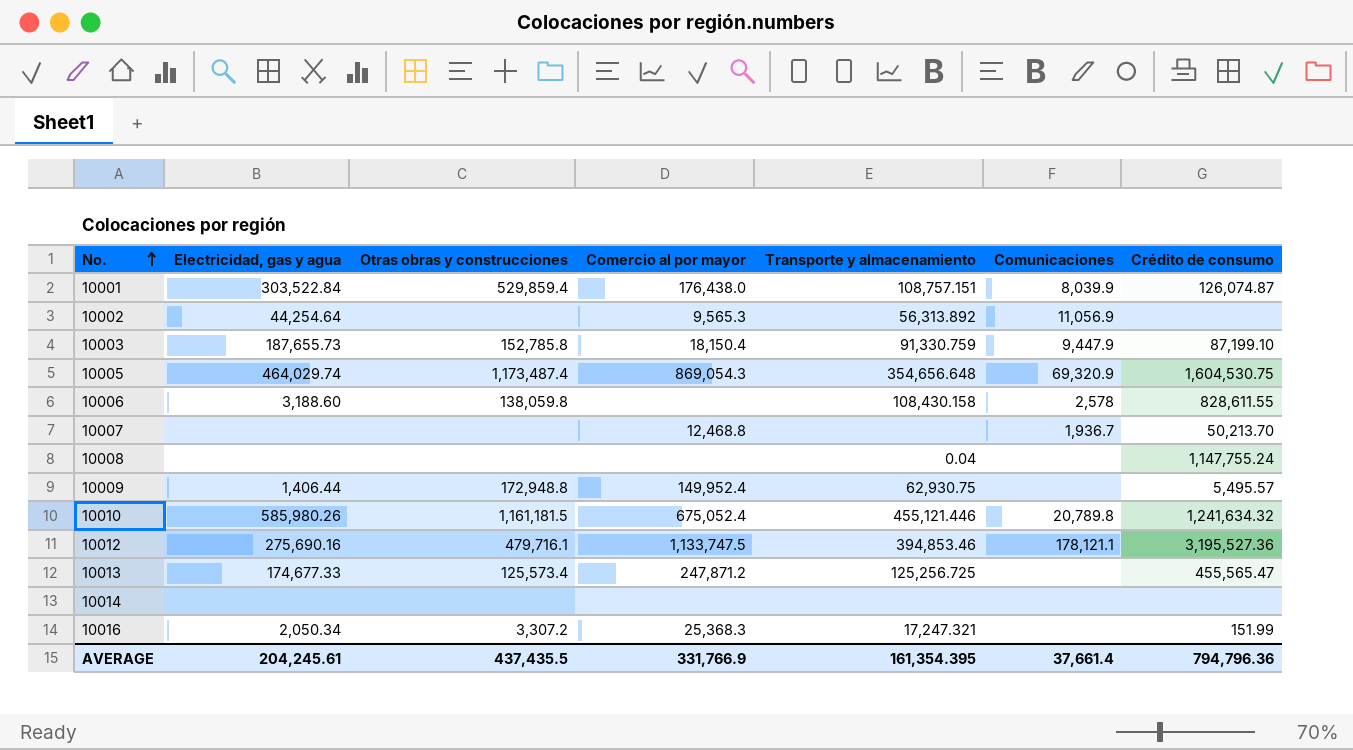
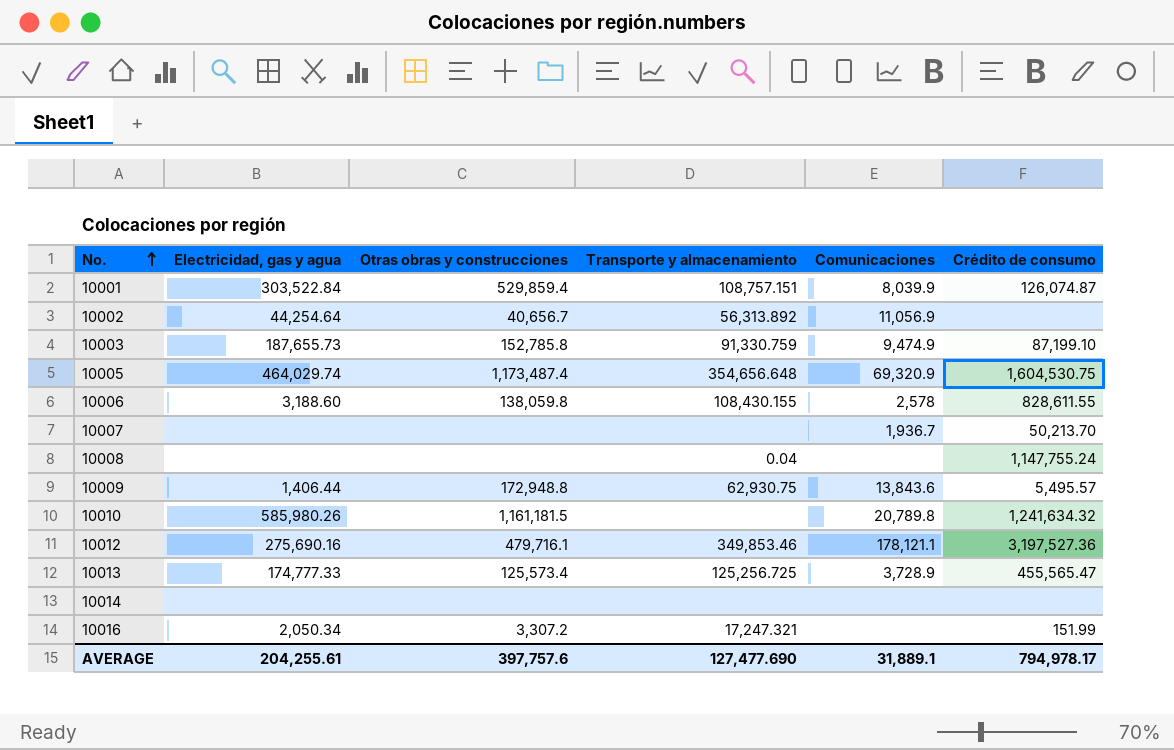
column Comercio al por mayor | position: 4 -> none
10002 | Otras obras y construcciones: none -> 40,656.7
10003 | Comunicaciones: 9,447.9 -> 9,474.9
10006 | Transporte y almacenamiento: 108,430.158 -> 108,430.155
10009 | Comunicaciones: none -> 13,843.6
10010 | Transporte y almacenamiento: 455,121.446 -> none
10012 | Transporte y almacenamiento: 394,853.46 -> 349,853.46
10012 | Crédito de consumo: 3,195,527.36 -> 3,197,527.36
10013 | Electricidad, gas y agua: 174,677.33 -> 174,777.33
10013 | Comunicaciones: none -> 3,728.9
AVERAGE | Electricidad, gas y agua: 204,245.61 -> 204,255.61
AVERAGE | Otras obras y construcciones: 437,435.5 -> 397,757.6
AVERAGE | Transporte y almacenamiento: 161,354.395 -> 127,477.690
AVERAGE | Comunicaciones: 37,661.4 -> 31,889.1
AVERAGE | Crédito de consumo: 794,796.36 -> 794,978.17

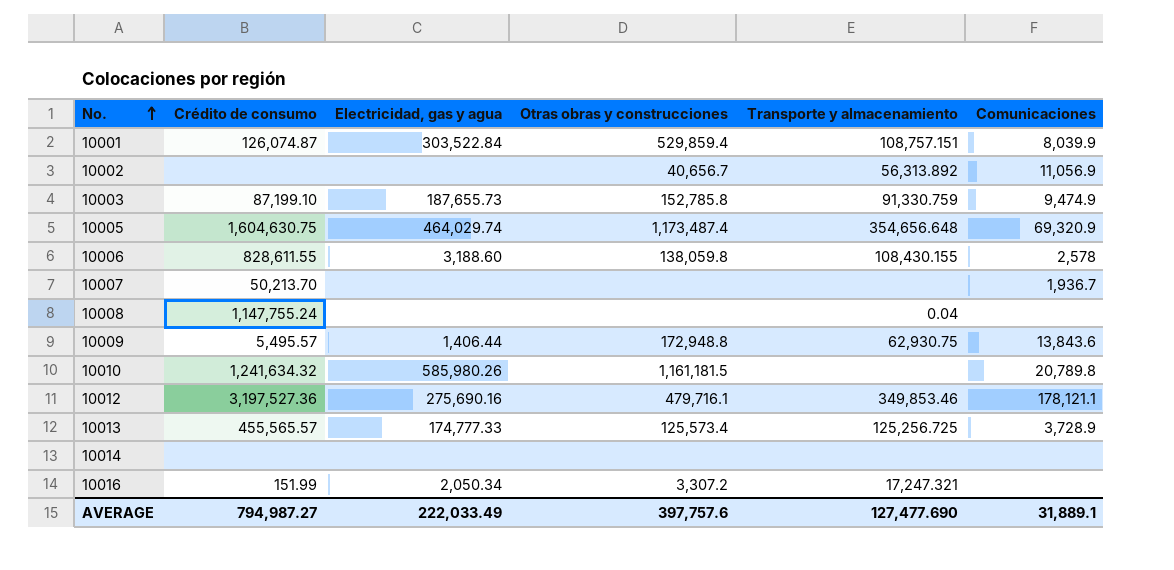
column Crédito de consumo | position: 6 -> 2
10002 | Electricidad, gas y agua: 44,254.64 -> none
10005 | Crédito de consumo: 1,604,530.75 -> 1,604,630.75
10013 | Crédito de consumo: 455,565.47 -> 455,565.57
AVERAGE | Crédito de consumo: 794,978.17 -> 794,987.27
AVERAGE | Electricidad, gas y agua: 204,255.61 -> 222,033.49

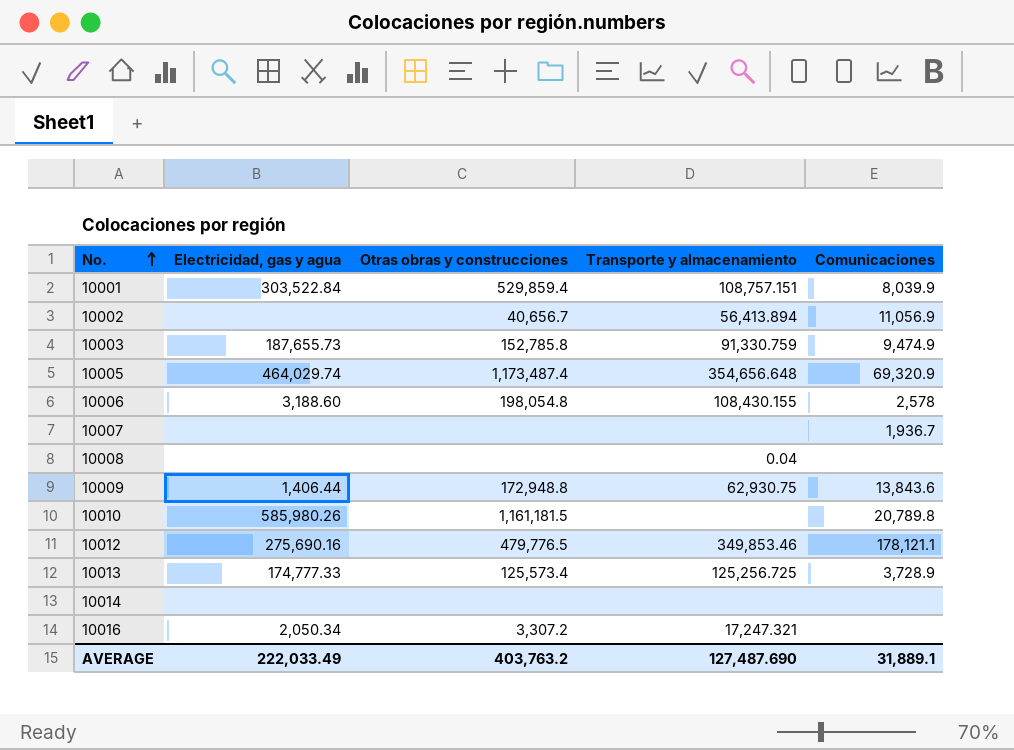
column Crédito de consumo | position: 2 -> none
10002 | Transporte y almacenamiento: 56,313.892 -> 56,413.894
10006 | Otras obras y construcciones: 138,059.8 -> 198,054.8
10012 | Otras obras y construcciones: 479,716.1 -> 479,776.5
AVERAGE | Otras obras y construcciones: 397,757.6 -> 403,763.2
AVERAGE | Transporte y almacenamiento: 127,477.690 -> 127,487.690

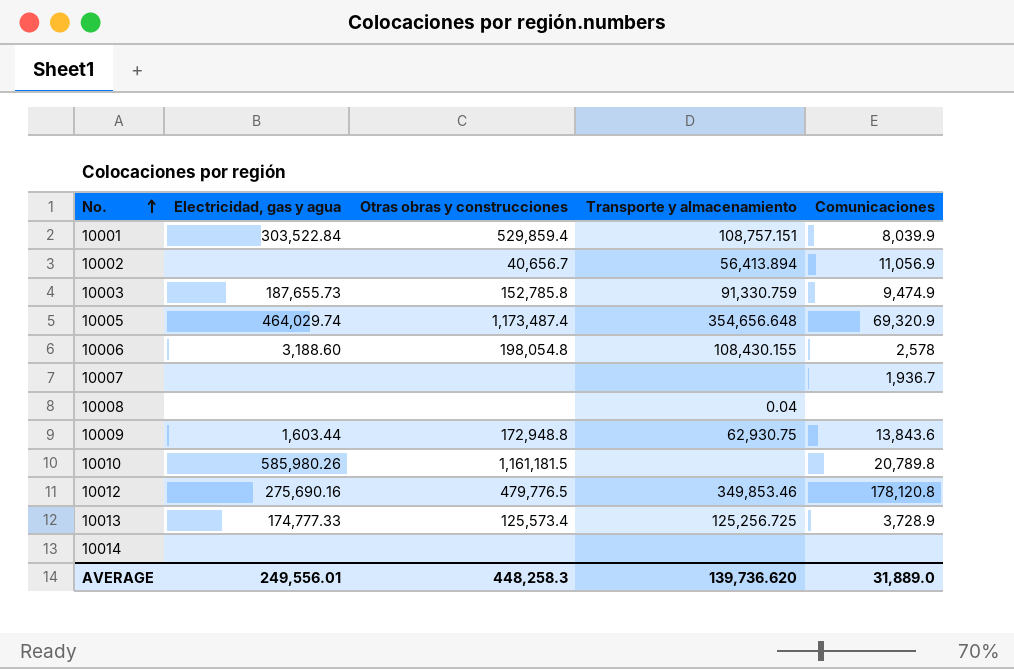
row 10016: 2,050.34 | 3,307.2 | 17,247.321 | none -> none
10009 | Electricidad, gas y agua: 1,406.44 -> 1,603.44
10012 | Comunicaciones: 178,121.1 -> 178,120.8
AVERAGE | Electricidad, gas y agua: 222,033.49 -> 249,556.01
AVERAGE | Otras obras y construcciones: 403,763.2 -> 448,258.3
AVERAGE | Transporte y almacenamiento: 127,487.690 -> 139,736.620
AVERAGE | Comunicaciones: 31,889.1 -> 31,889.0

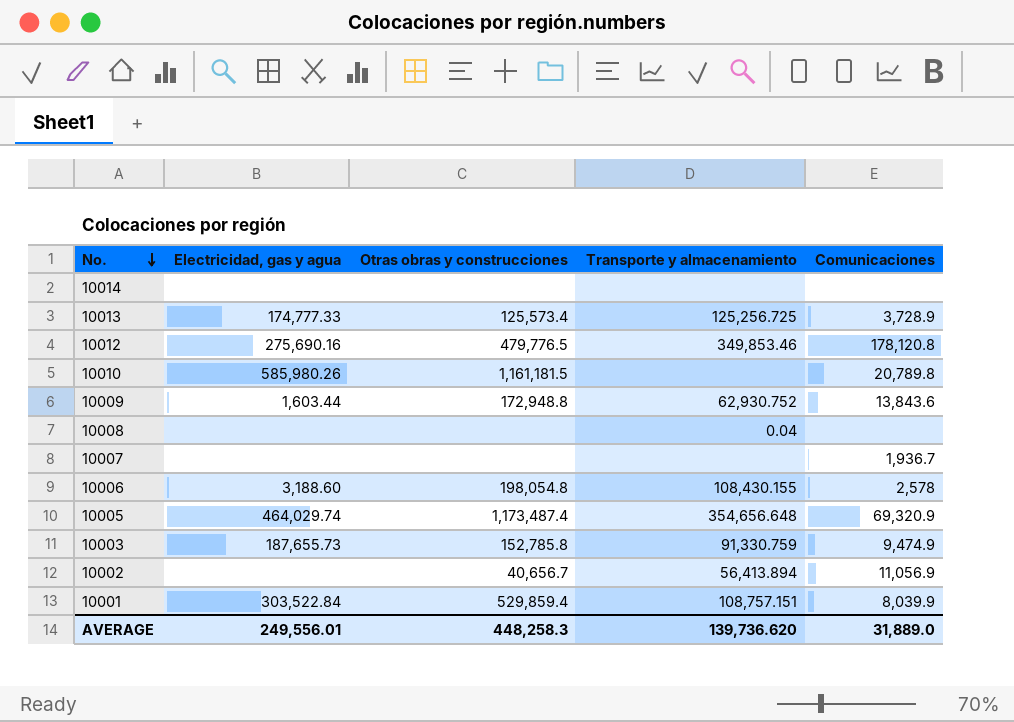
row order: No. ascending -> No. descending
10009 | Transporte y almacenamiento: 62,930.75 -> 62,930.752

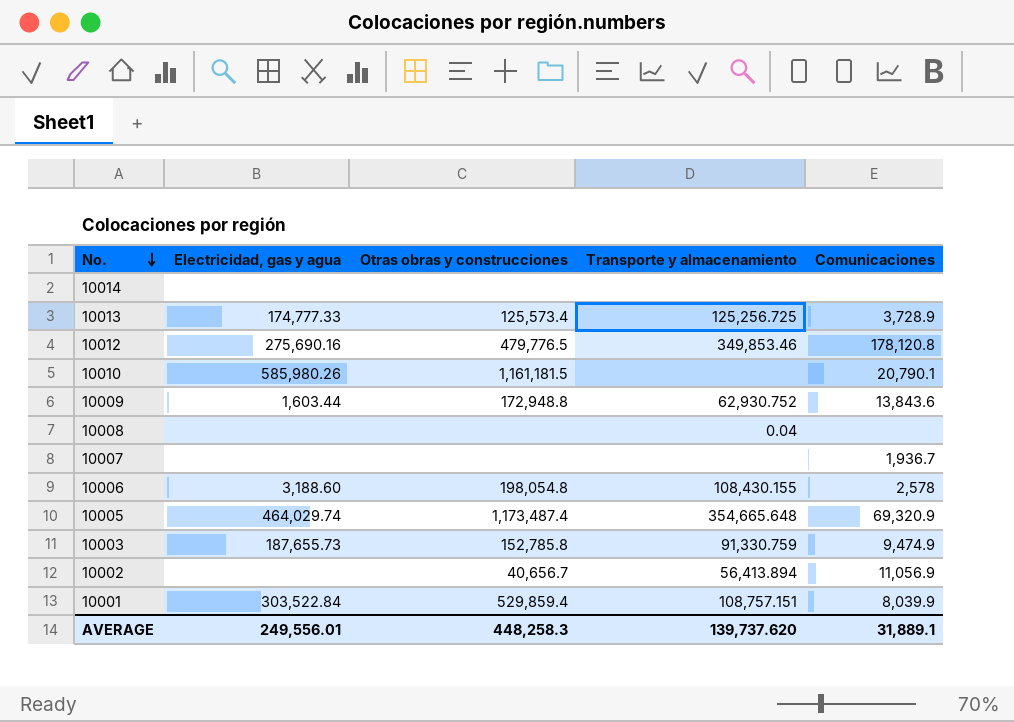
10010 | Comunicaciones: 20,789.8 -> 20,790.1
10005 | Transporte y almacenamiento: 354,656.648 -> 354,665.648
AVERAGE | Transporte y almacenamiento: 139,736.620 -> 139,737.620
AVERAGE | Comunicaciones: 31,889.0 -> 31,889.1

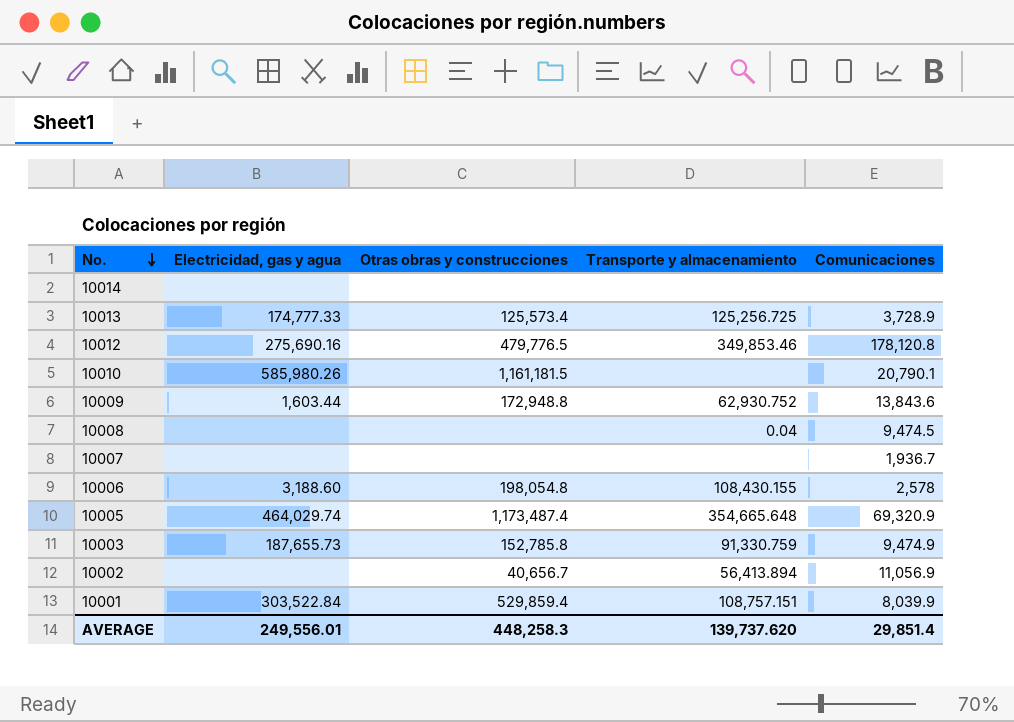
10008 | Comunicaciones: none -> 9,474.5
AVERAGE | Comunicaciones: 31,889.1 -> 29,851.4

